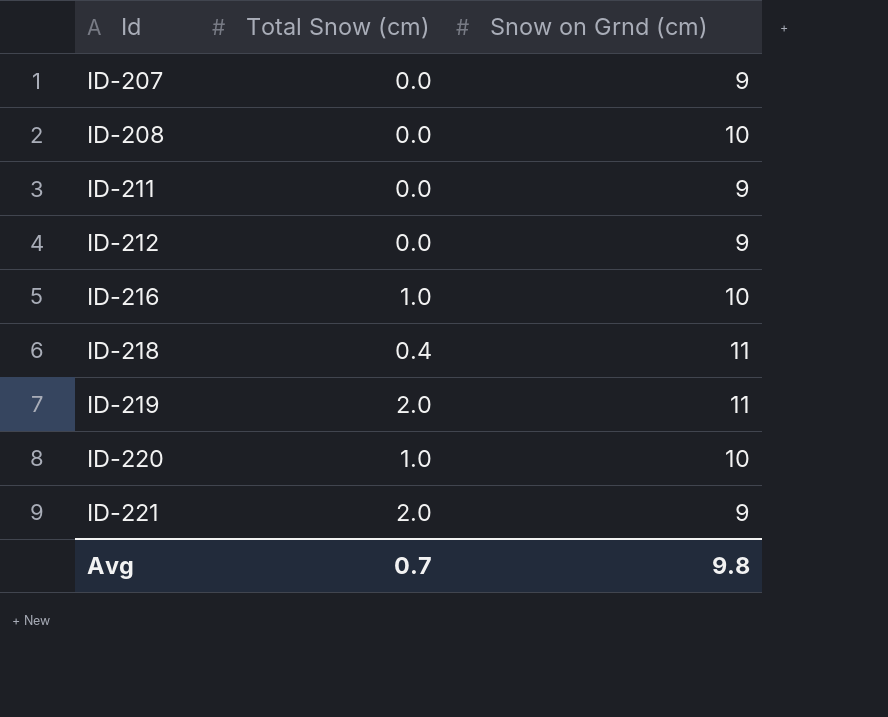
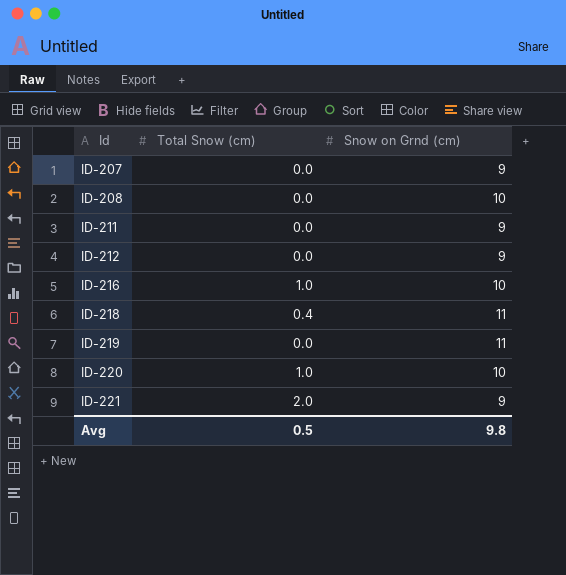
ID-219 | Total Snow (cm): 2.0 -> 0.0
Avg | Total Snow (cm): 0.7 -> 0.5

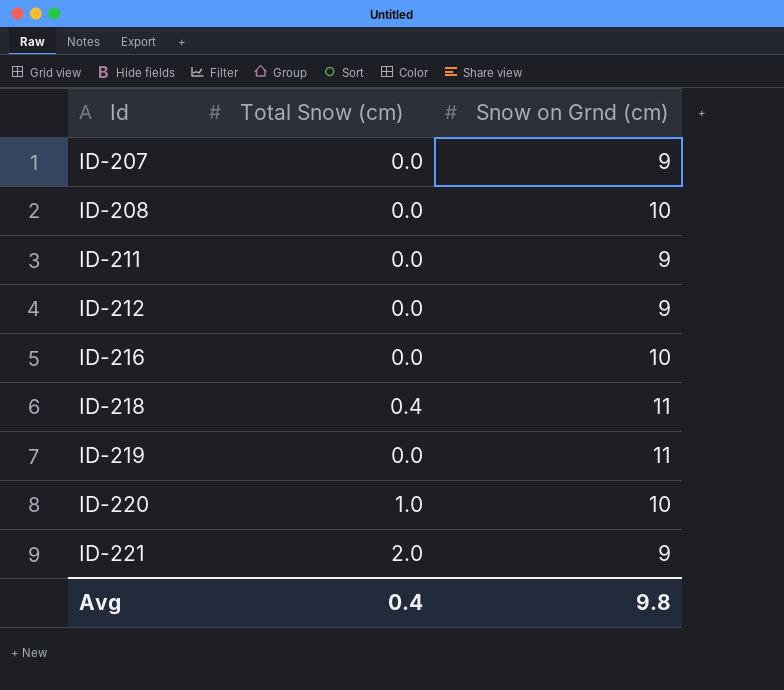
ID-216 | Total Snow (cm): 1.0 -> 0.0
Avg | Total Snow (cm): 0.5 -> 0.4

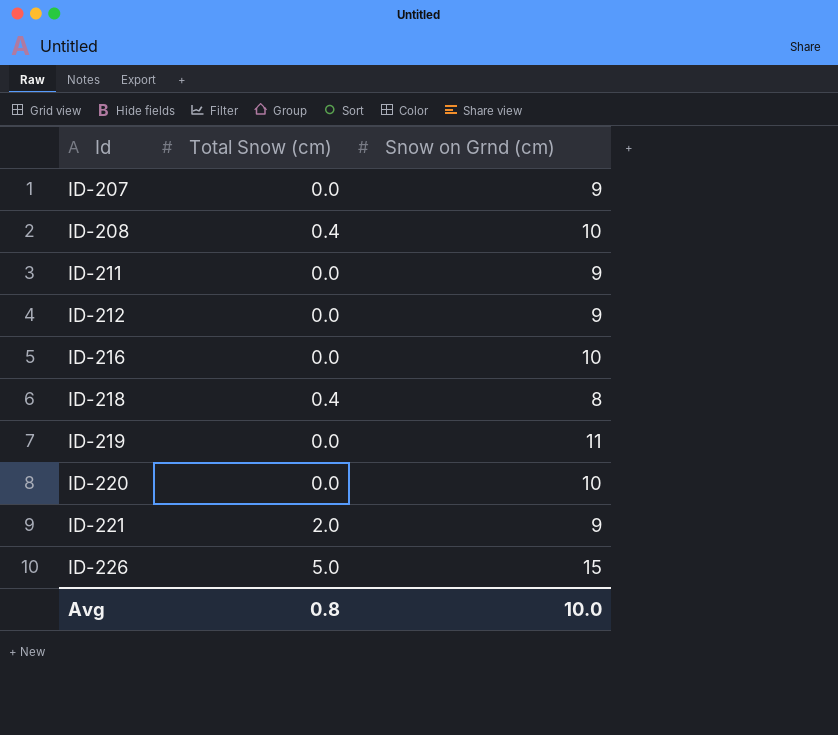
ID-208 | Total Snow (cm): 0.0 -> 0.4
ID-218 | Snow on Grnd (cm): 11 -> 8
ID-220 | Total Snow (cm): 1.0 -> 0.0
row ID-226: none -> 5.0 | 15
Avg | Total Snow (cm): 0.4 -> 0.8
Avg | Snow on Grnd (cm): 9.8 -> 10.0

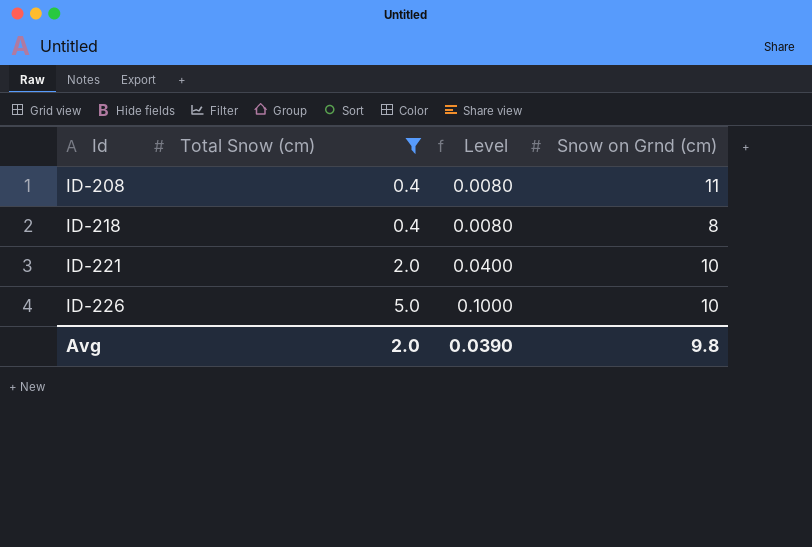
filter: none -> Total Snow (cm) != 0.0
column Level | formula: none -> [Total Snow (cm)] * 0.02
ID-208 | Snow on Grnd (cm): 10 -> 11
ID-221 | Snow on Grnd (cm): 9 -> 10
ID-226 | Snow on Grnd (cm): 15 -> 10
Avg | Total Snow (cm): 0.8 -> 2.0
Avg | Snow on Grnd (cm): 10.0 -> 9.8

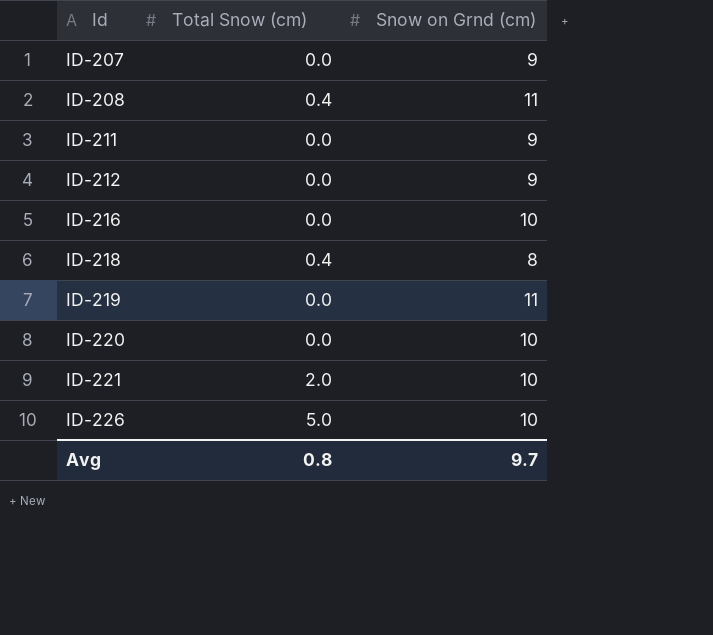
filter: Total Snow (cm) != 0.0 -> none
column Level | formula: [Total Snow (cm)] * 0.02 -> none
Avg | Total Snow (cm): 2.0 -> 0.8
Avg | Snow on Grnd (cm): 9.8 -> 9.7

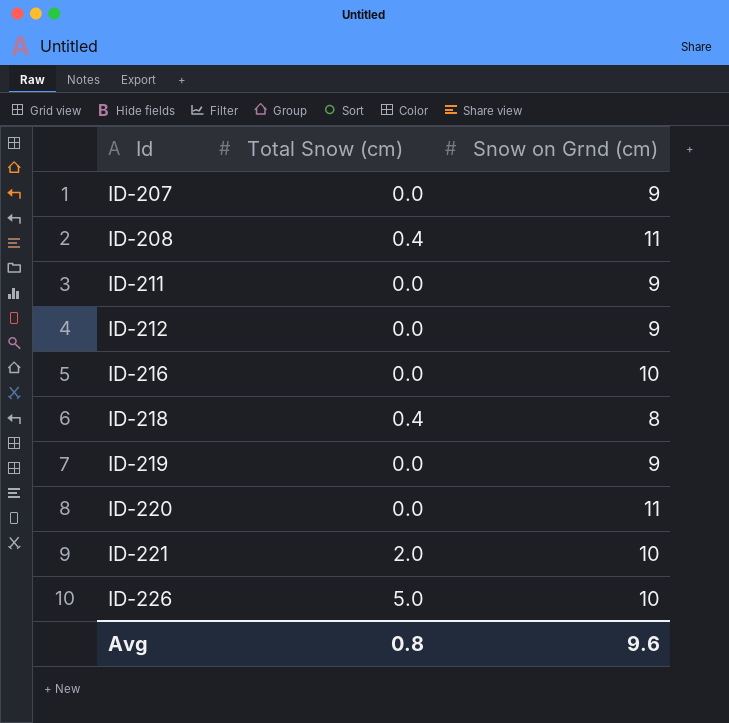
ID-219 | Snow on Grnd (cm): 11 -> 9
ID-220 | Snow on Grnd (cm): 10 -> 11
Avg | Snow on Grnd (cm): 9.7 -> 9.6

